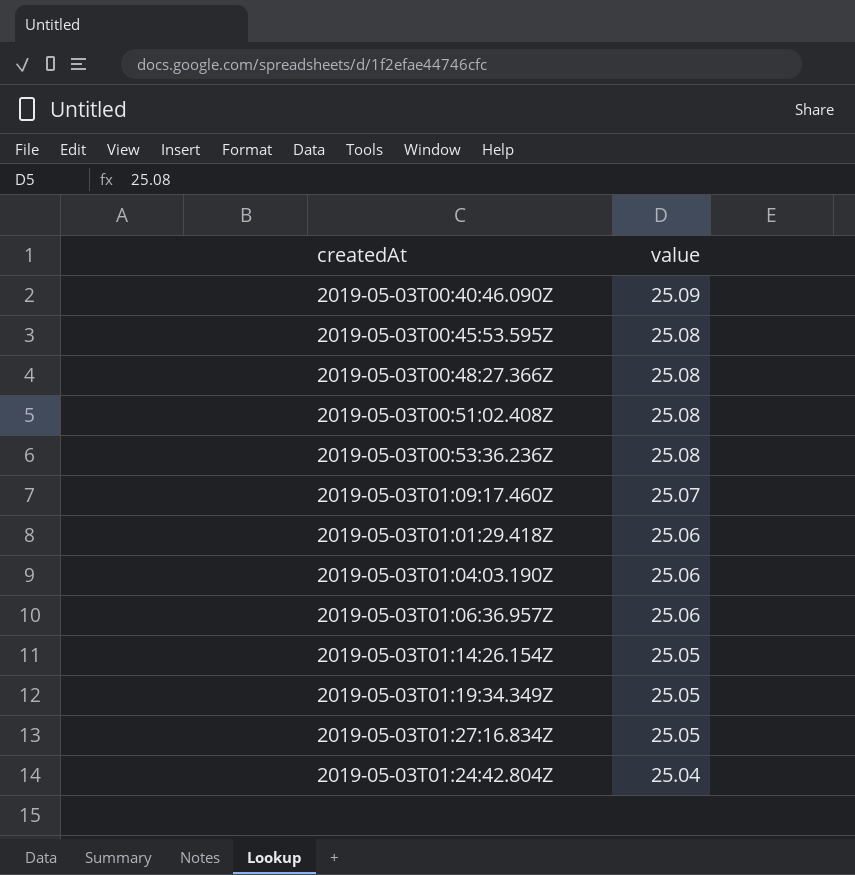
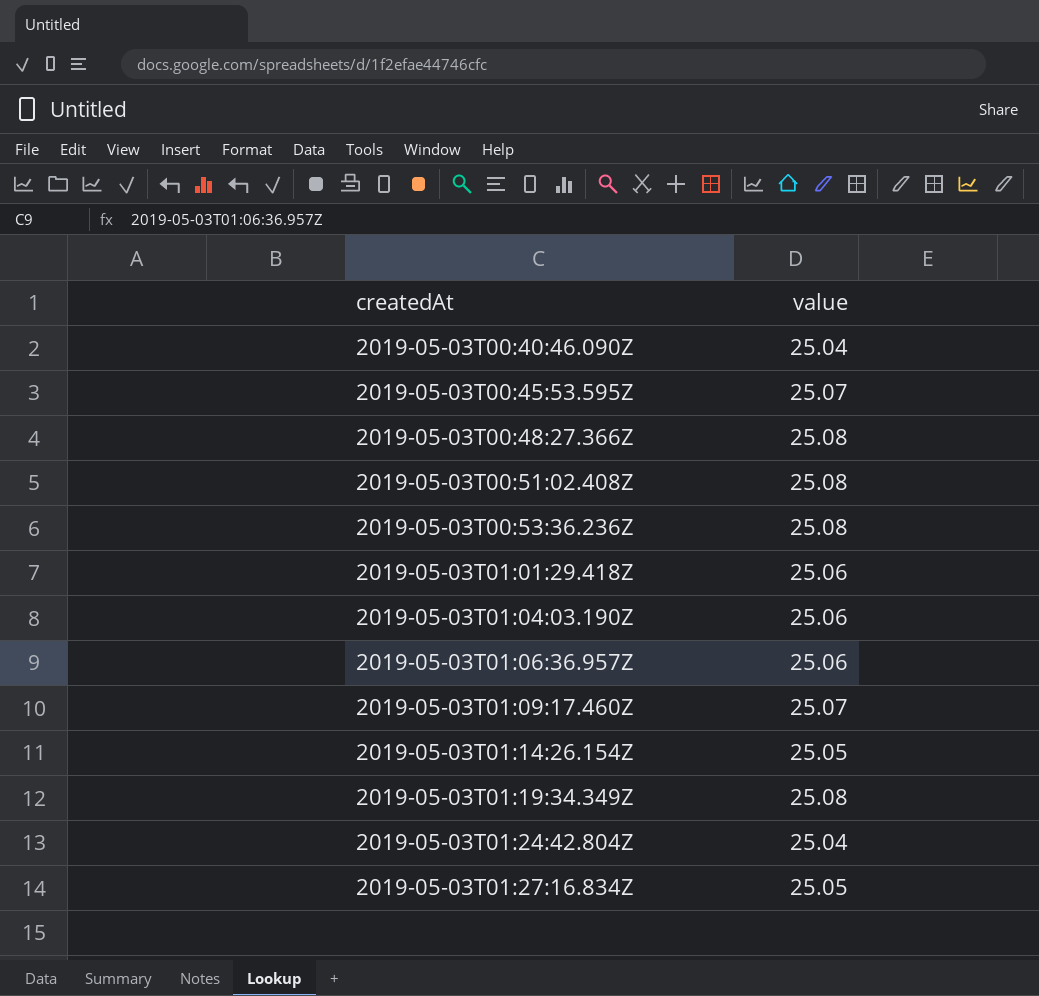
row order: value descending -> createdAt ascending
2019-05-03T00:40:46.090Z | value: 25.09 -> 25.04
2019-05-03T00:45:53.595Z | value: 25.08 -> 25.07
2019-05-03T01:19:34.349Z | value: 25.05 -> 25.08

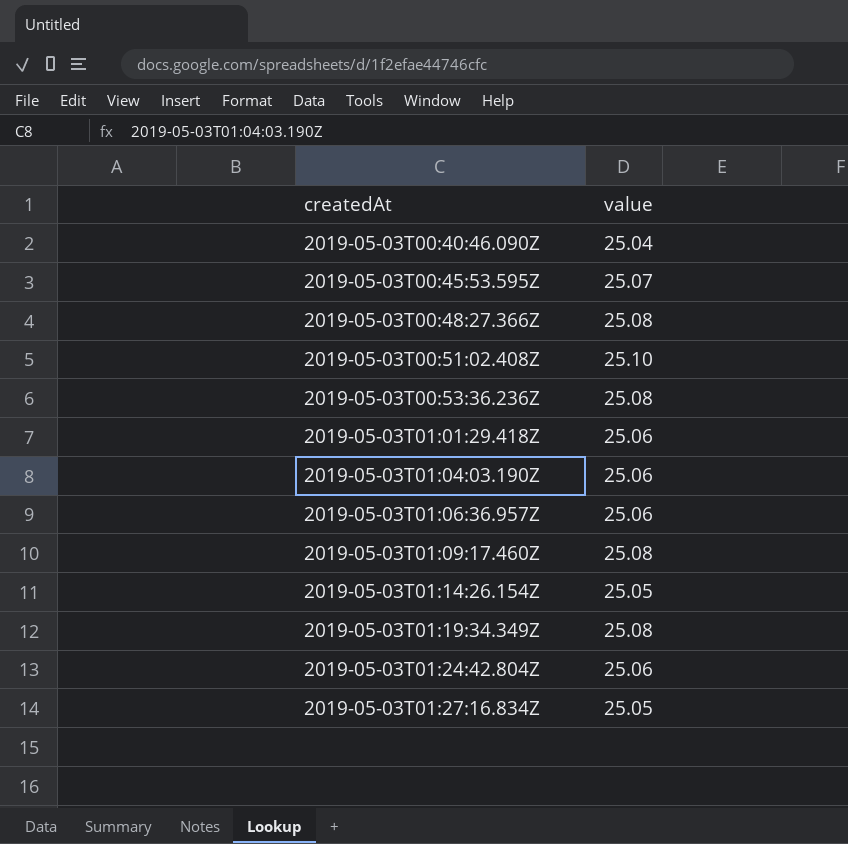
2019-05-03T00:51:02.408Z | value: 25.08 -> 25.10
2019-05-03T01:09:17.460Z | value: 25.07 -> 25.08
2019-05-03T01:24:42.804Z | value: 25.04 -> 25.06

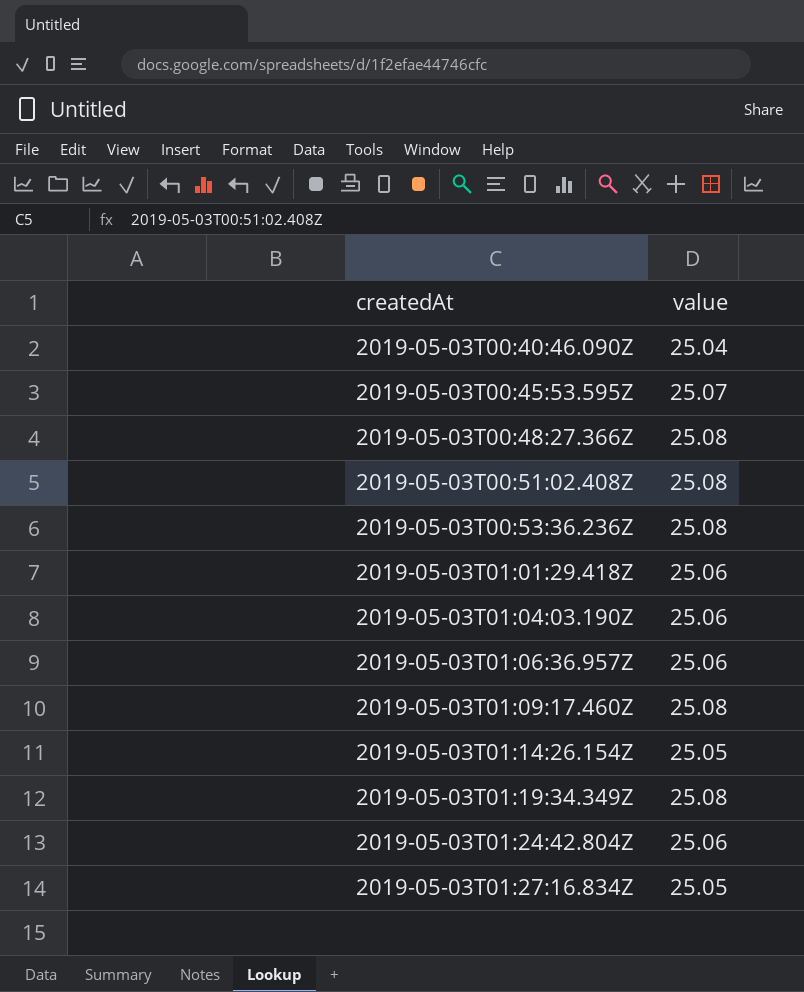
2019-05-03T00:51:02.408Z | value: 25.10 -> 25.08

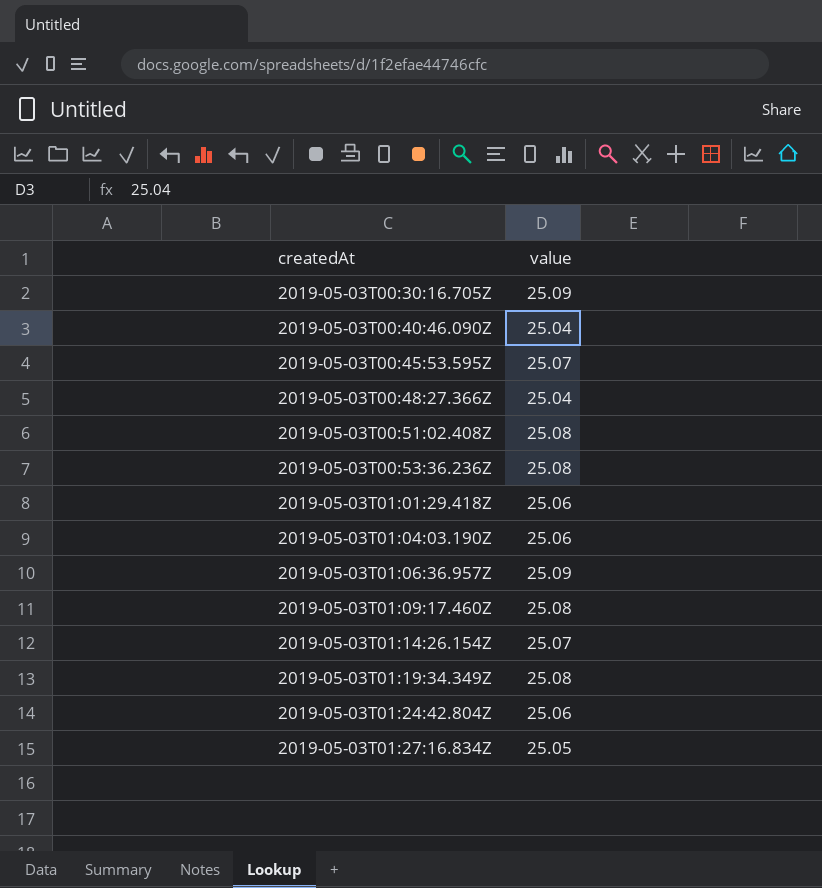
row 2019-05-03T00:30:16.705Z: none -> 25.09
2019-05-03T00:48:27.366Z | value: 25.08 -> 25.04
2019-05-03T01:06:36.957Z | value: 25.06 -> 25.09
2019-05-03T01:14:26.154Z | value: 25.05 -> 25.07

